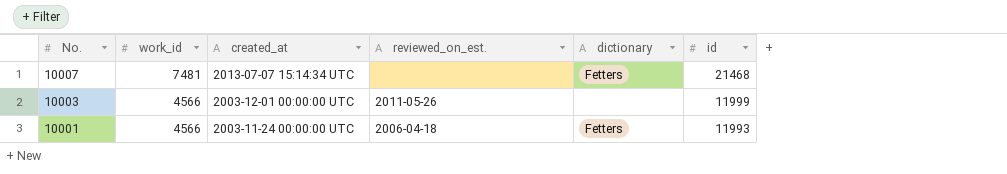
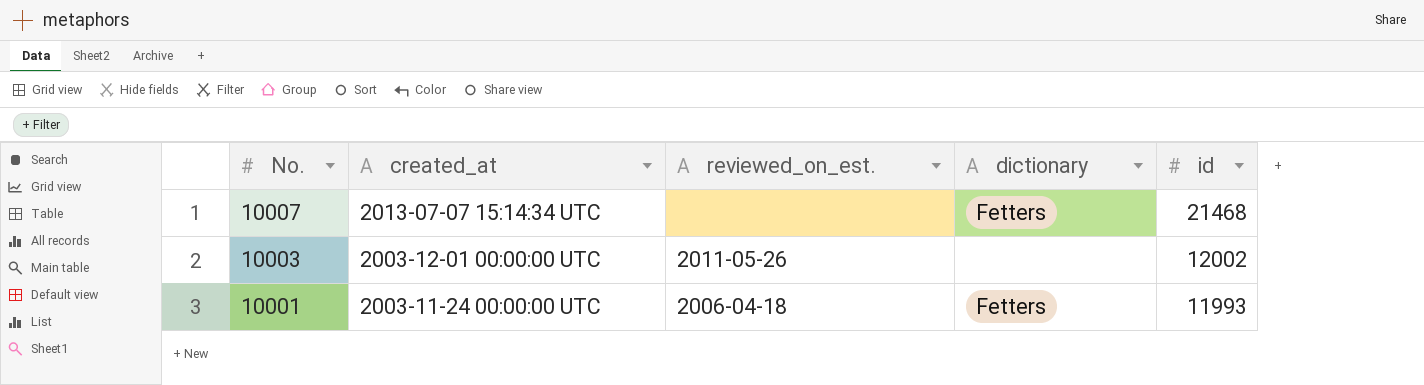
column work_id | position: 2 -> none
10003 | id: 11999 -> 12002

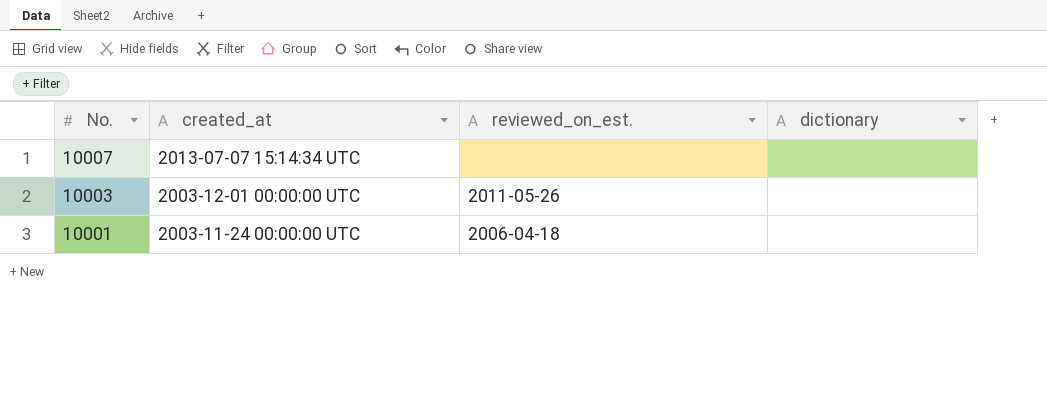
column id | position: 5 -> none
10007 | dictionary: Fetters -> none
10001 | dictionary: Fetters -> none

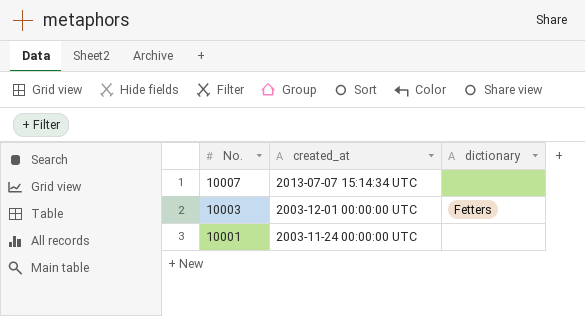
column reviewed_on_est. | position: 3 -> none
10003 | dictionary: none -> Fetters

